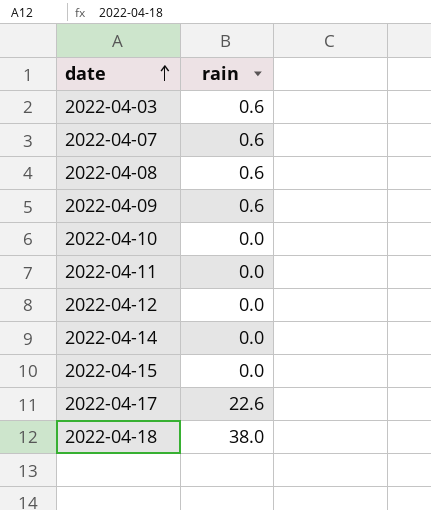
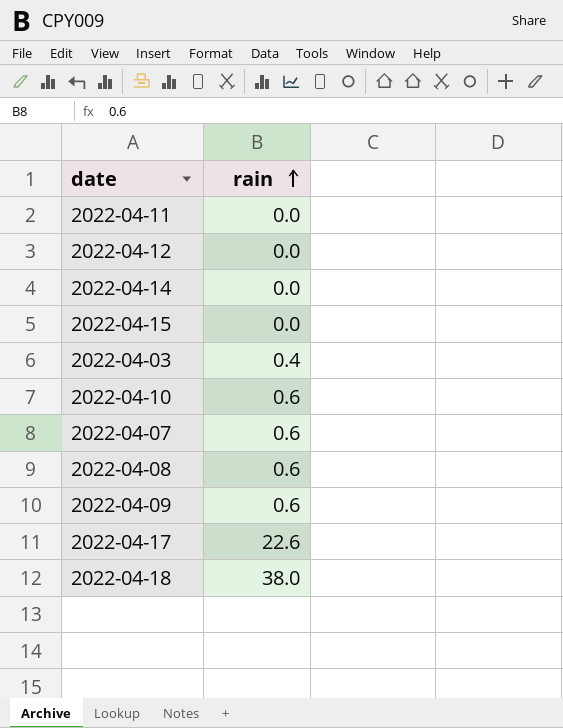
row order: date ascending -> rain ascending
2022-04-03 | rain: 0.6 -> 0.4
2022-04-10 | rain: 0.0 -> 0.6

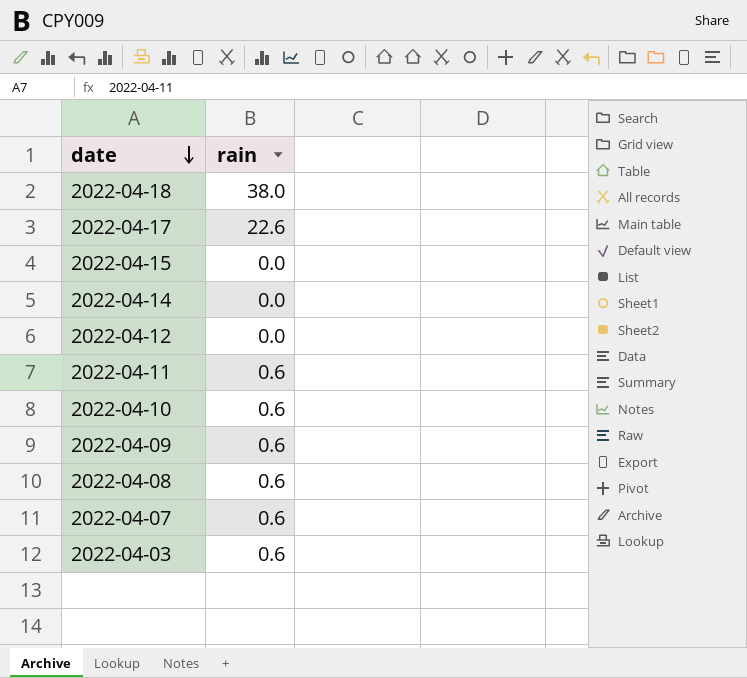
row order: rain ascending -> date descending
2022-04-11 | rain: 0.0 -> 0.6
2022-04-03 | rain: 0.4 -> 0.6

